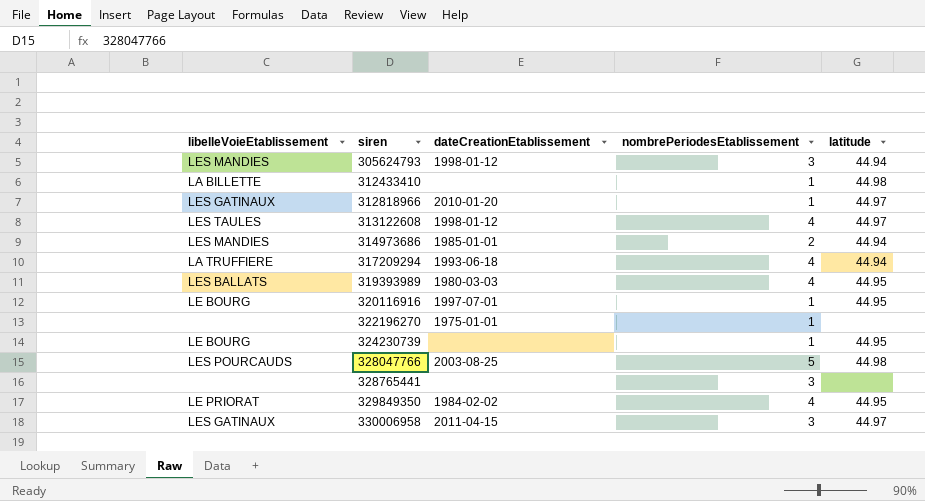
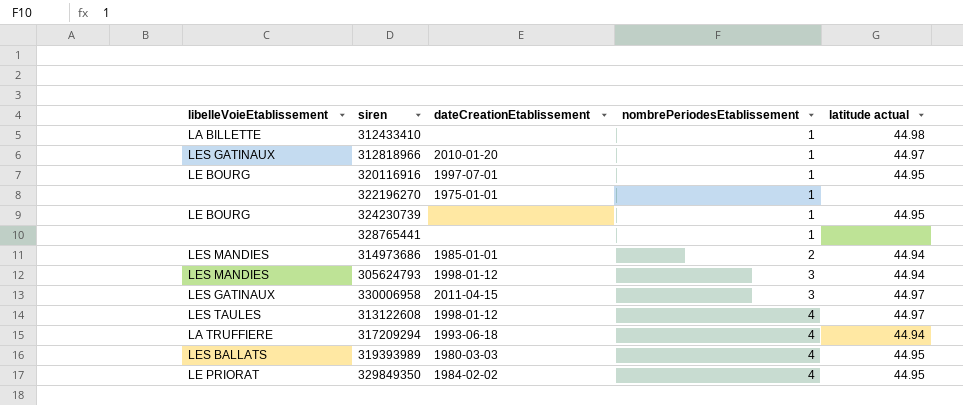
row order: siren ascending -> nombrePeriodesEtablissement ascending
column name: latitude -> latitude actual
row 328047766: LES POURCAUDS | 2003-08-25 | 5 | 44.98 -> none
328765441 | nombrePeriodesEtablissement: 3 -> 1

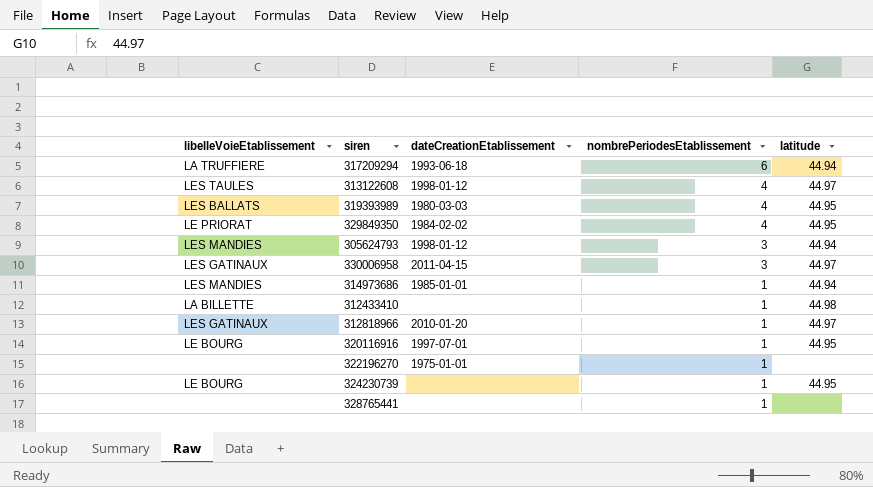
row order: nombrePeriodesEtablissement ascending -> nombrePeriodesEtablissement descending
column name: latitude actual -> latitude
317209294 | nombrePeriodesEtablissement: 4 -> 6
314973686 | nombrePeriodesEtablissement: 2 -> 1

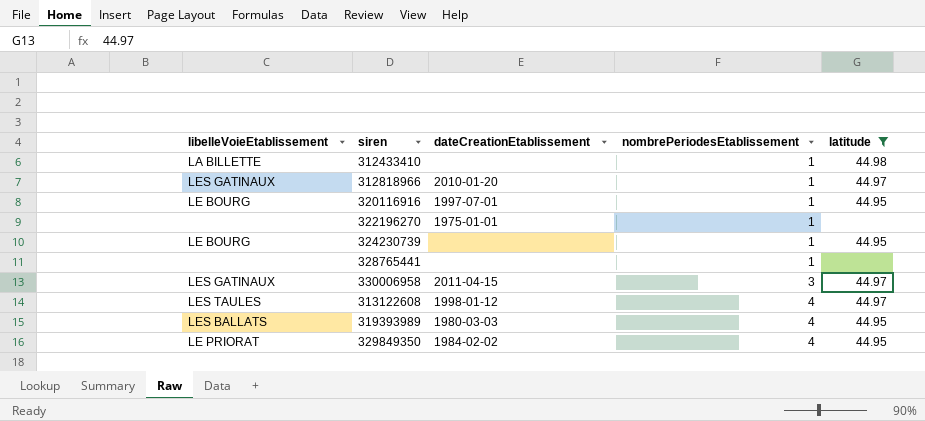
filter: none -> latitude != 44.94
row order: nombrePeriodesEtablissement descending -> nombrePeriodesEtablissement ascending

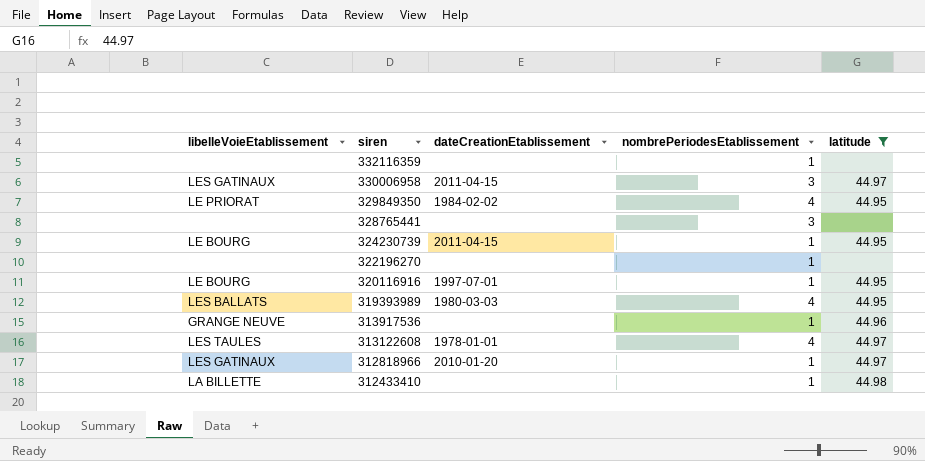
row order: nombrePeriodesEtablissement ascending -> siren descending
row 332116359: none -> none | none | 1 | none
328765441 | nombrePeriodesEtablissement: 1 -> 3
324230739 | dateCreationEtablissement: none -> 2011-04-15
322196270 | dateCreationEtablissement: 1975-01-01 -> none
row 313917536: none -> GRANGE NEUVE | none | 1 | 44.96
313122608 | dateCreationEtablissement: 1998-01-12 -> 1978-01-01

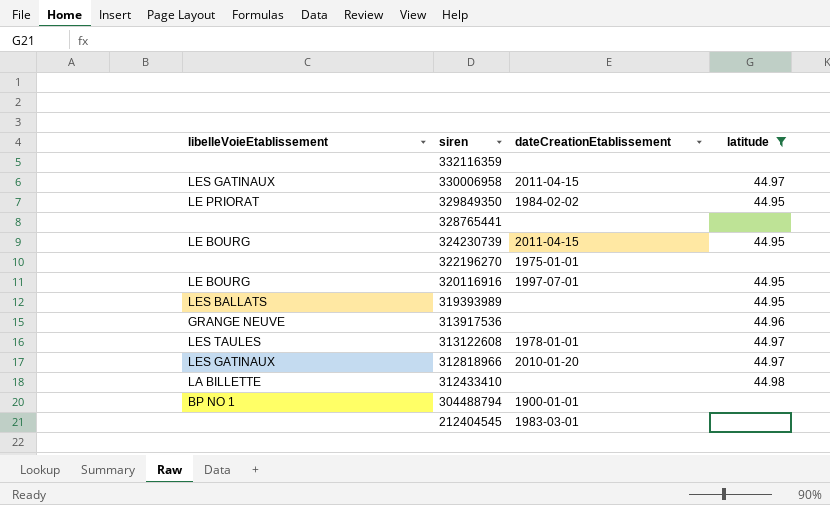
column nombrePeriodesEtablissement | position: 4 -> none
322196270 | dateCreationEtablissement: none -> 1975-01-01
319393989 | dateCreationEtablissement: 1980-03-03 -> none
row 304488794: none -> BP NO 1 | 1900-01-01 | none
row 212404545: none -> none | 1983-03-01 | none

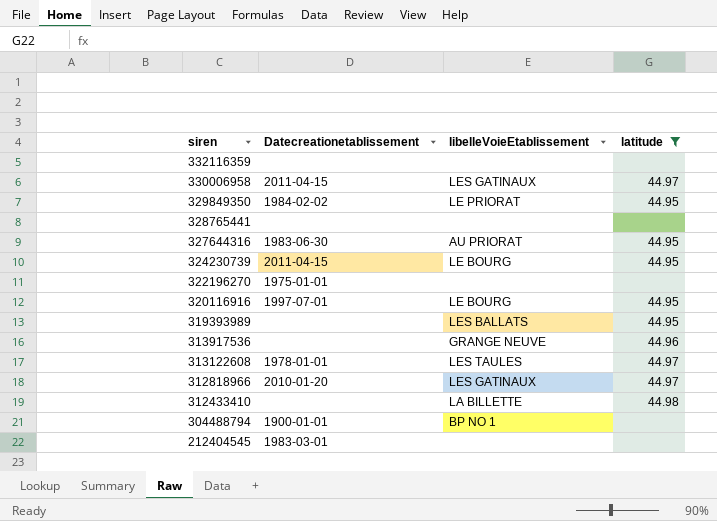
column name: dateCreationEtablissement -> Datecreationetablissement
column libelleVoieEtablissement | position: 1 -> 3
row 327644316: none -> 1983-06-30 | AU PRIORAT | 44.95

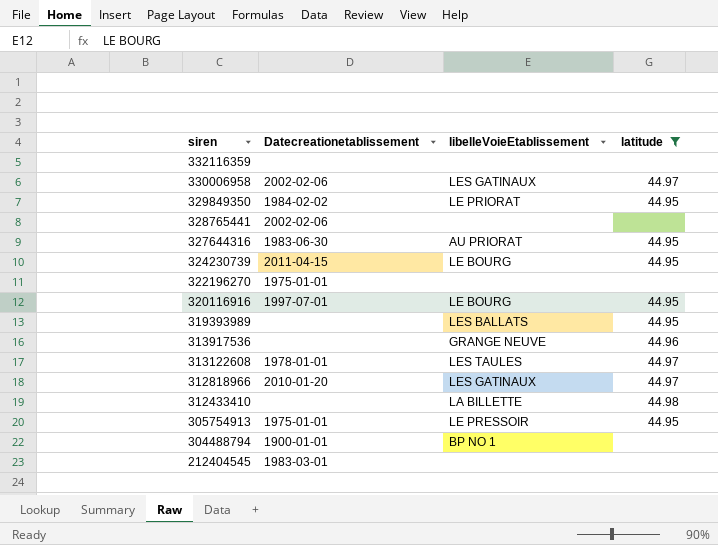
330006958 | Datecreationetablissement: 2011-04-15 -> 2002-02-06
328765441 | Datecreationetablissement: none -> 2002-02-06
row 305754913: none -> 1975-01-01 | LE PRESSOIR | 44.95

